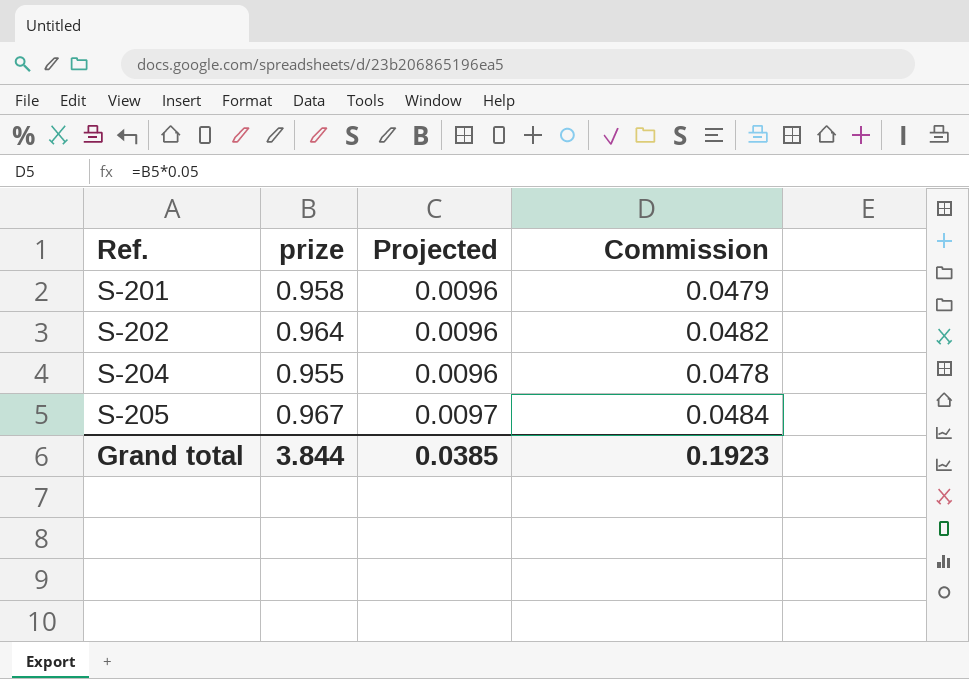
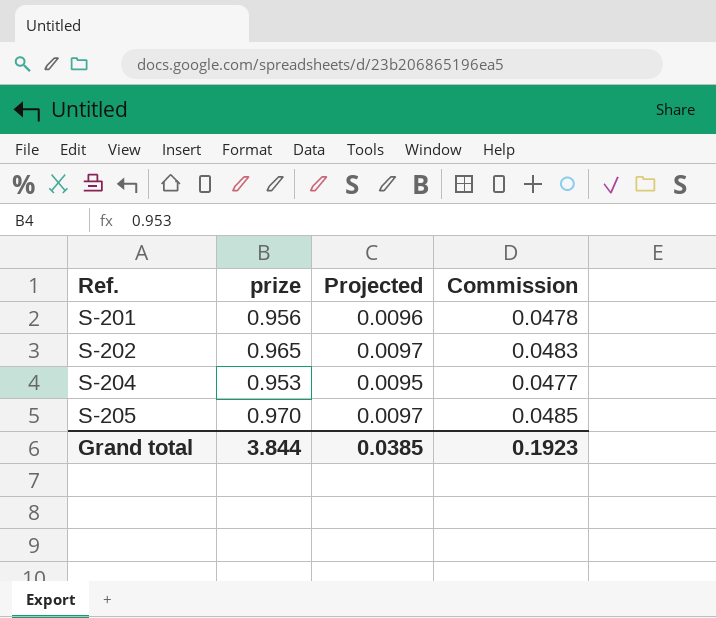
S-201 | prize: 0.958 -> 0.956
S-201 | Commission: 0.0479 -> 0.0478
S-202 | prize: 0.964 -> 0.965
S-202 | Projected: 0.0096 -> 0.0097
S-202 | Commission: 0.0482 -> 0.0483
S-204 | prize: 0.955 -> 0.953
S-204 | Projected: 0.0096 -> 0.0095
S-204 | Commission: 0.0478 -> 0.0477
S-205 | prize: 0.967 -> 0.970
S-205 | Commission: 0.0484 -> 0.0485

